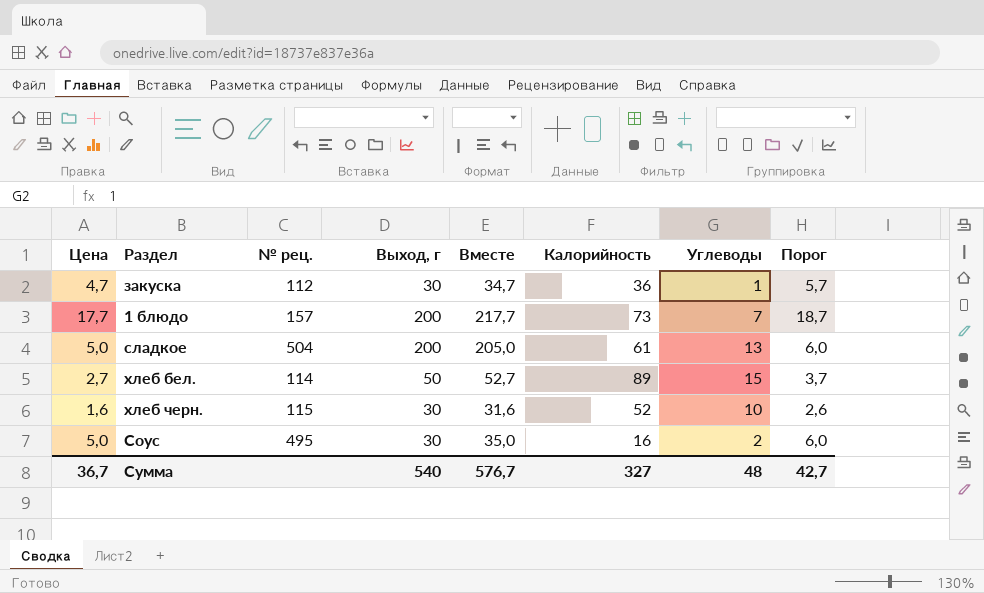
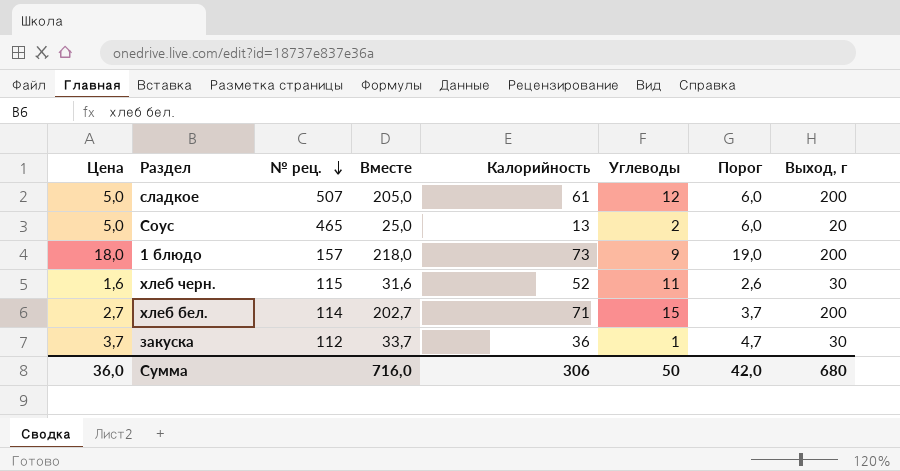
row order: none -> № рец. descending
column Выход, г | position: 4 -> 8
сладкое | № рец.: 504 -> 507
сладкое | Углеводы: 13 -> 12
Соус | № рец.: 495 -> 465
Соус | Вместе: 35,0 -> 25,0
Соус | Калорийность: 16 -> 13
Соус | Выход, г: 30 -> 20
1 блюдо | Цена: 17,7 -> 18,0
1 блюдо | Вместе: 217,7 -> 218,0
1 блюдо | Углеводы: 7 -> 9
1 блюдо | Порог: 18,7 -> 19,0
хлеб черн. | Углеводы: 10 -> 11
хлеб бел. | Вместе: 52,7 -> 202,7
хлеб бел. | Калорийность: 89 -> 71
хлеб бел. | Выход, г: 50 -> 200
закуска | Цена: 4,7 -> 3,7
закуска | Вместе: 34,7 -> 33,7
закуска | Порог: 5,7 -> 4,7
Сумма | Цена: 36,7 -> 36,0
Сумма | Вместе: 576,7 -> 716,0
Сумма | Калорийность: 327 -> 306
Сумма | Углеводы: 48 -> 50
Сумма | Порог: 42,7 -> 42,0
Сумма | Выход, г: 540 -> 680

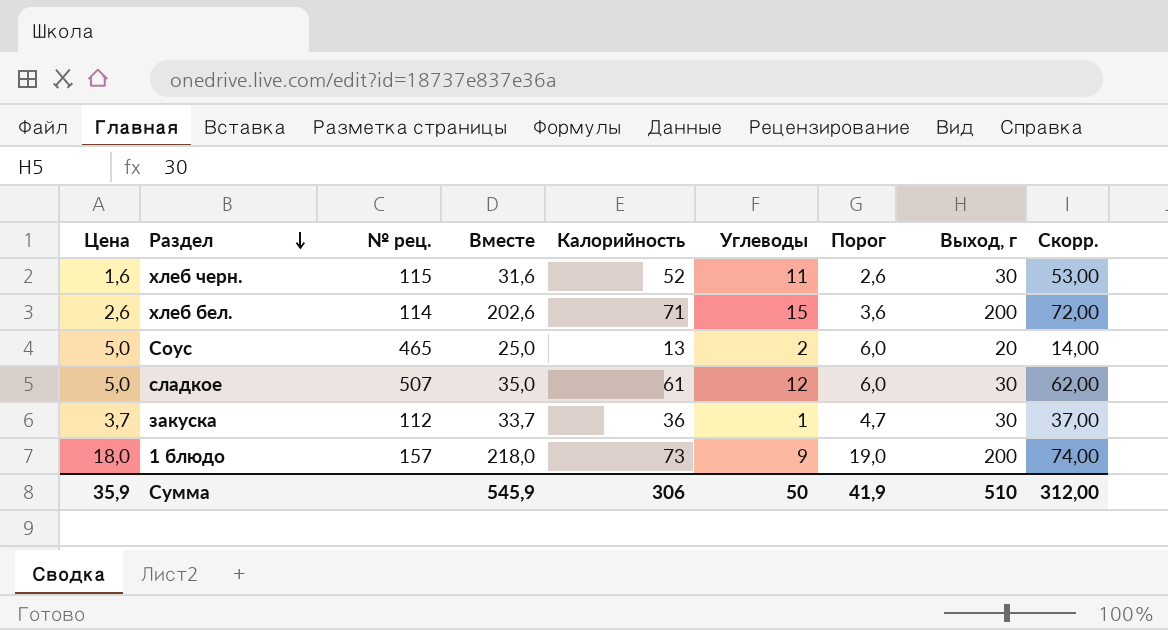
row order: № рец. descending -> Раздел descending
column Скорр. | formula: none -> [Калорийность] + 1
хлеб бел. | Цена: 2,7 -> 2,6
хлеб бел. | Вместе: 202,7 -> 202,6
хлеб бел. | Порог: 3,7 -> 3,6
сладкое | Вместе: 205,0 -> 35,0
сладкое | Выход, г: 200 -> 30
Сумма | Цена: 36,0 -> 35,9
Сумма | Вместе: 716,0 -> 545,9
Сумма | Порог: 42,0 -> 41,9
Сумма | Выход, г: 680 -> 510

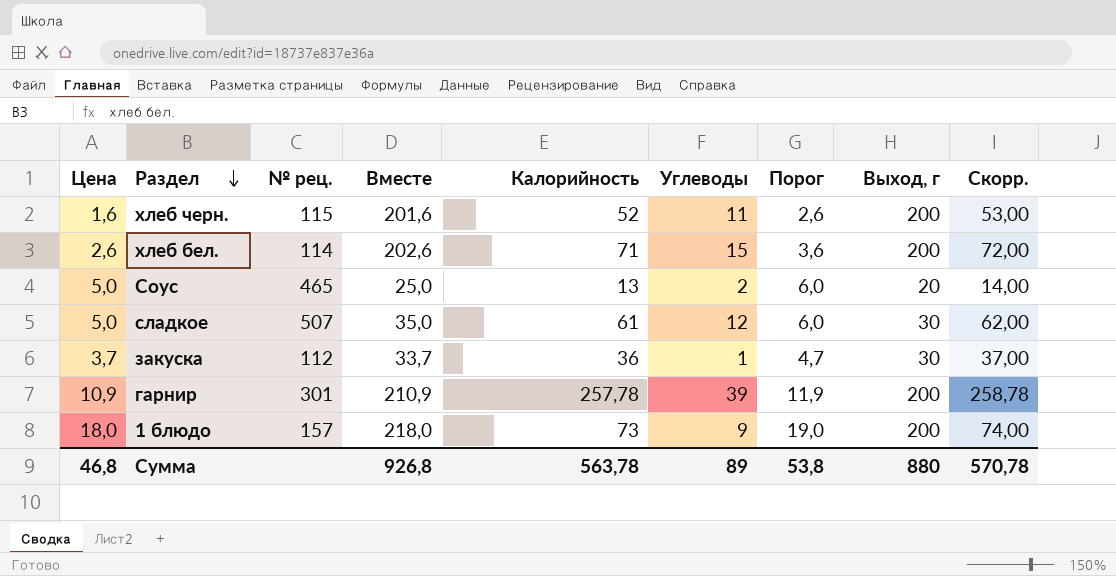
хлеб черн. | Вместе: 31,6 -> 201,6
хлеб черн. | Выход, г: 30 -> 200
row гарнир: none -> 10,9 | 301 | 210,9 | 257,78 | 39 | 11,9 | 200 | 258,78
Сумма | Цена: 35,9 -> 46,8
Сумма | Вместе: 545,9 -> 926,8
Сумма | Калорийность: 306 -> 563,78
Сумма | Углеводы: 50 -> 89
Сумма | Порог: 41,9 -> 53,8
Сумма | Выход, г: 510 -> 880
Сумма | Скорр.: 312,00 -> 570,78

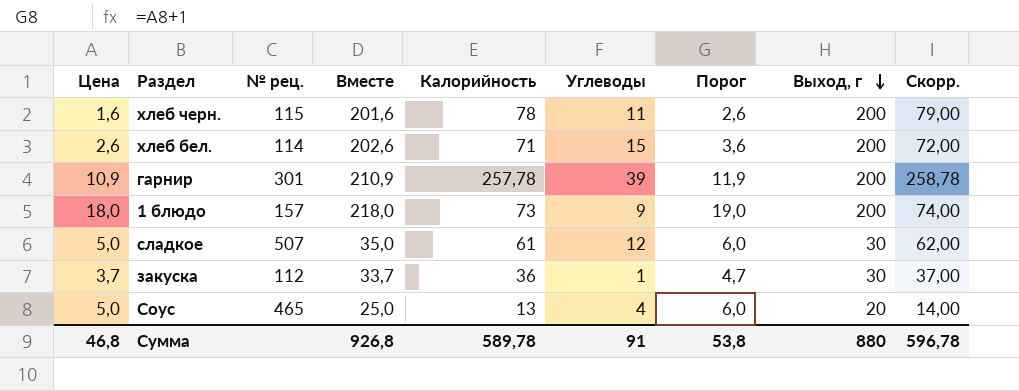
row order: Раздел descending -> Выход, г descending
хлеб черн. | Калорийность: 52 -> 78
хлеб черн. | Скорр.: 53,00 -> 79,00
Соус | Углеводы: 2 -> 4
Сумма | Калорийность: 563,78 -> 589,78
Сумма | Углеводы: 89 -> 91
Сумма | Скорр.: 570,78 -> 596,78

